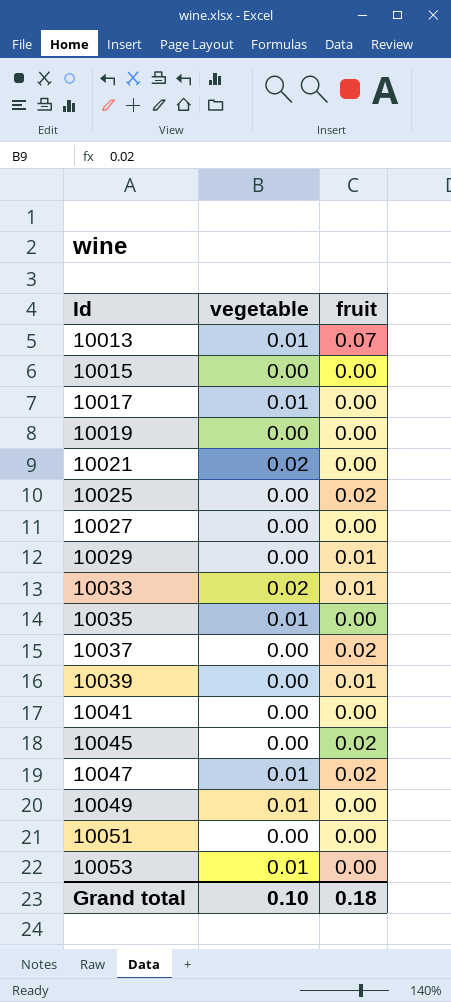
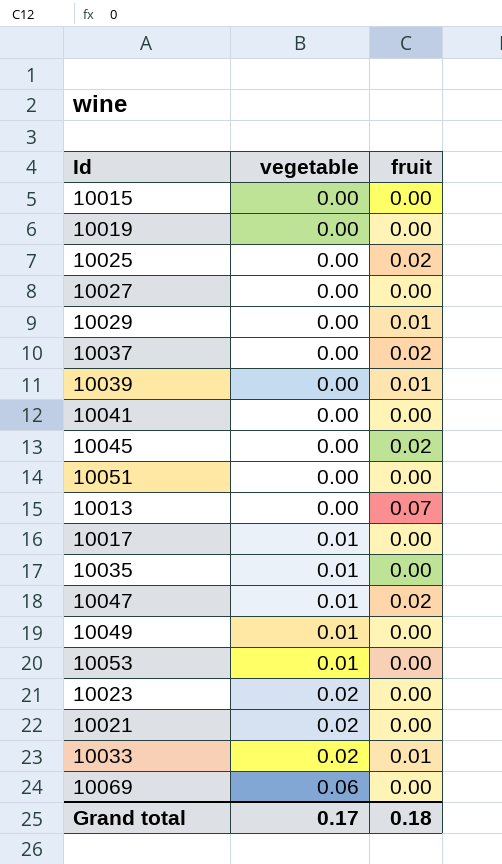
row order: Id ascending -> vegetable ascending
10013 | vegetable: 0.01 -> 0.00
row 10023: none -> 0.02 | 0.00
row 10069: none -> 0.06 | 0.00
Grand total | vegetable: 0.10 -> 0.17

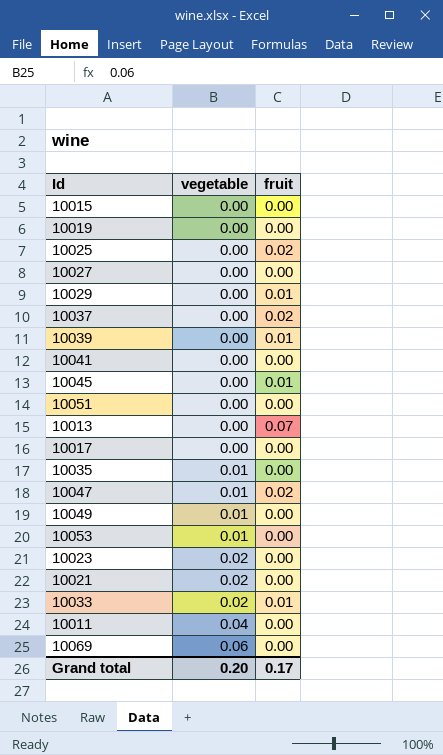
10045 | fruit: 0.02 -> 0.01
10017 | vegetable: 0.01 -> 0.00
row 10011: none -> 0.04 | 0.00
Grand total | vegetable: 0.17 -> 0.20
Grand total | fruit: 0.18 -> 0.17

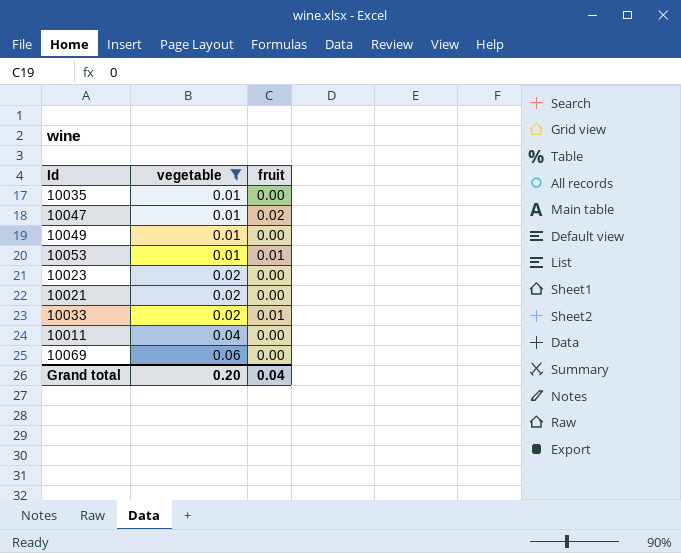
filter: none -> vegetable != 0.00
10053 | fruit: 0.00 -> 0.01
Grand total | fruit: 0.17 -> 0.04

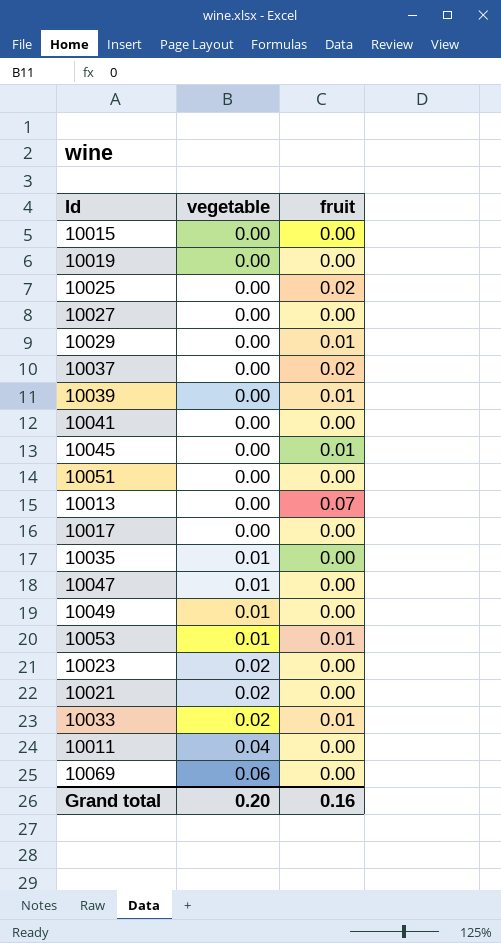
filter: vegetable != 0.00 -> none
10047 | fruit: 0.02 -> 0.00
Grand total | fruit: 0.04 -> 0.16

